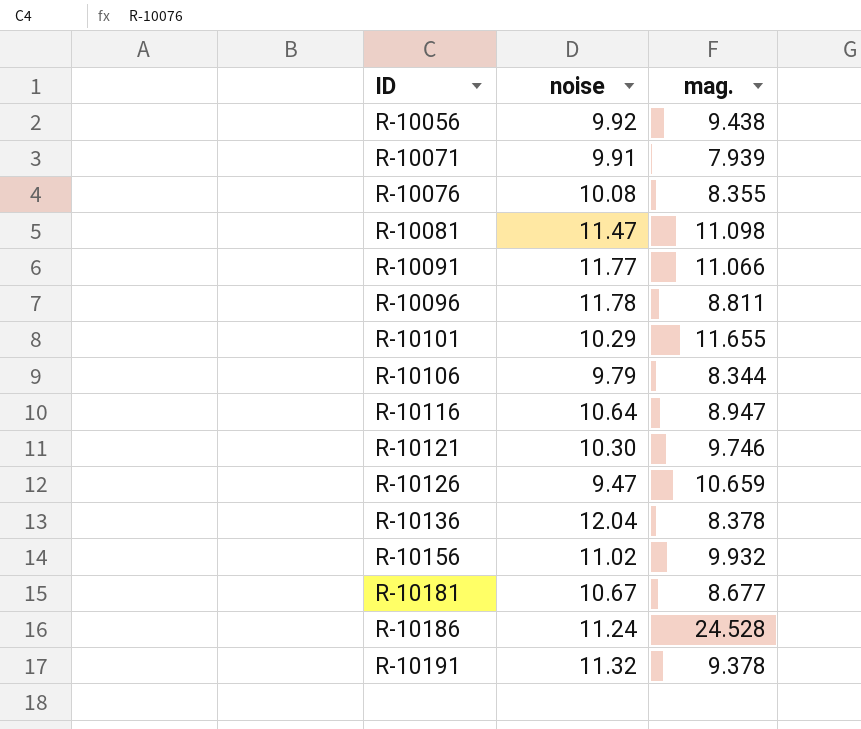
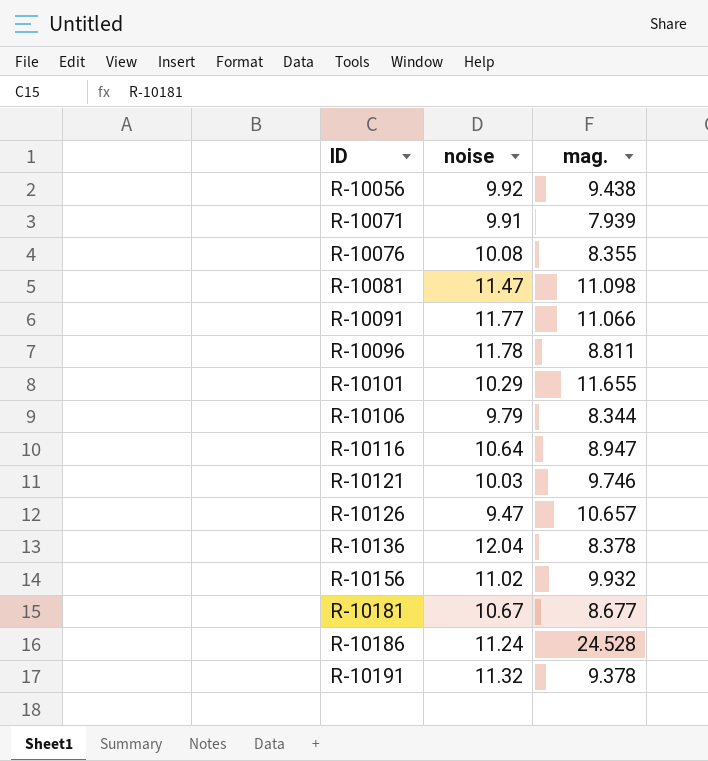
R-10121 | noise: 10.30 -> 10.03
R-10126 | mag.: 10.659 -> 10.657

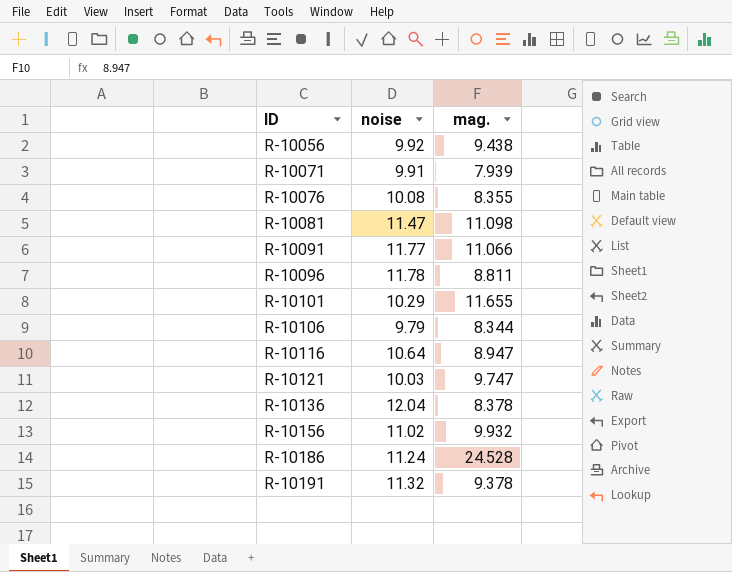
row R-10126: 9.47 | 10.657 -> none
row R-10181: 10.67 | 8.677 -> none
R-10121 | mag.: 9.746 -> 9.747

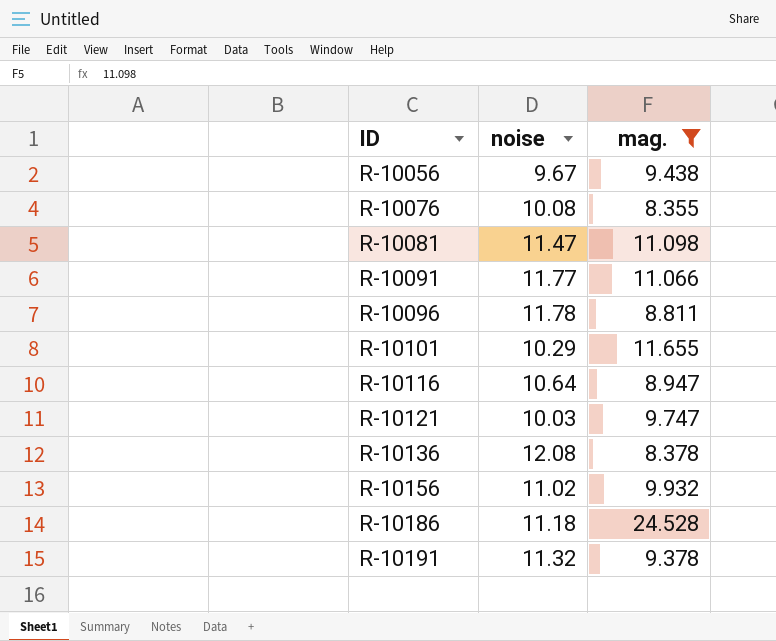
filter: none -> mag. >= 8.355
R-10056 | noise: 9.92 -> 9.67
R-10136 | noise: 12.04 -> 12.08
R-10186 | noise: 11.24 -> 11.18

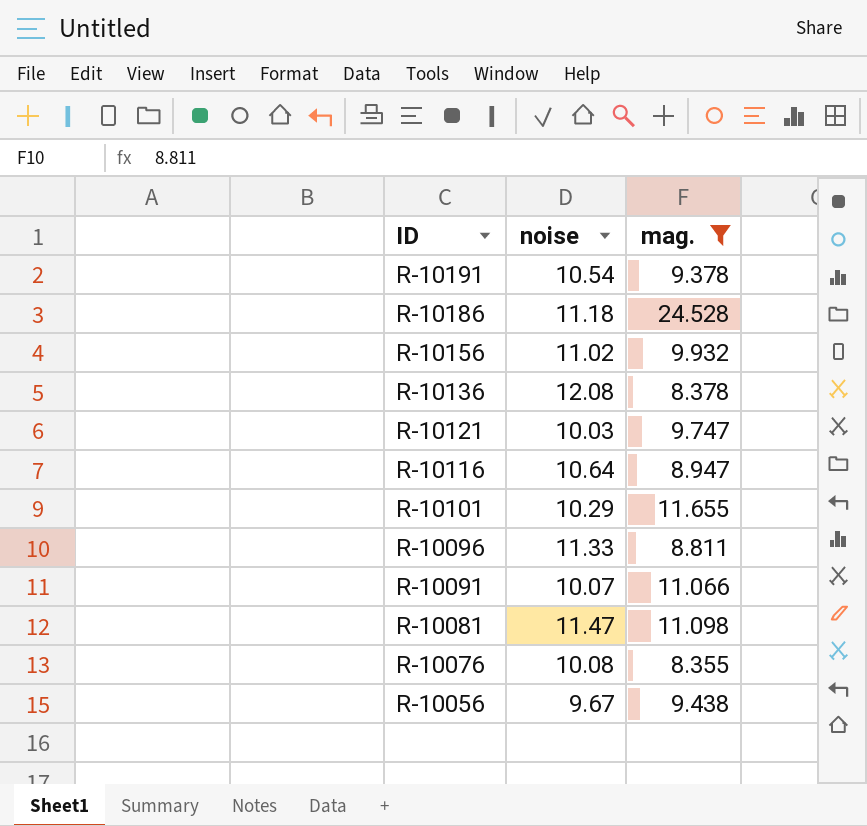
row order: ID ascending -> ID descending
R-10191 | noise: 11.32 -> 10.54
R-10096 | noise: 11.78 -> 11.33
R-10091 | noise: 11.77 -> 10.07

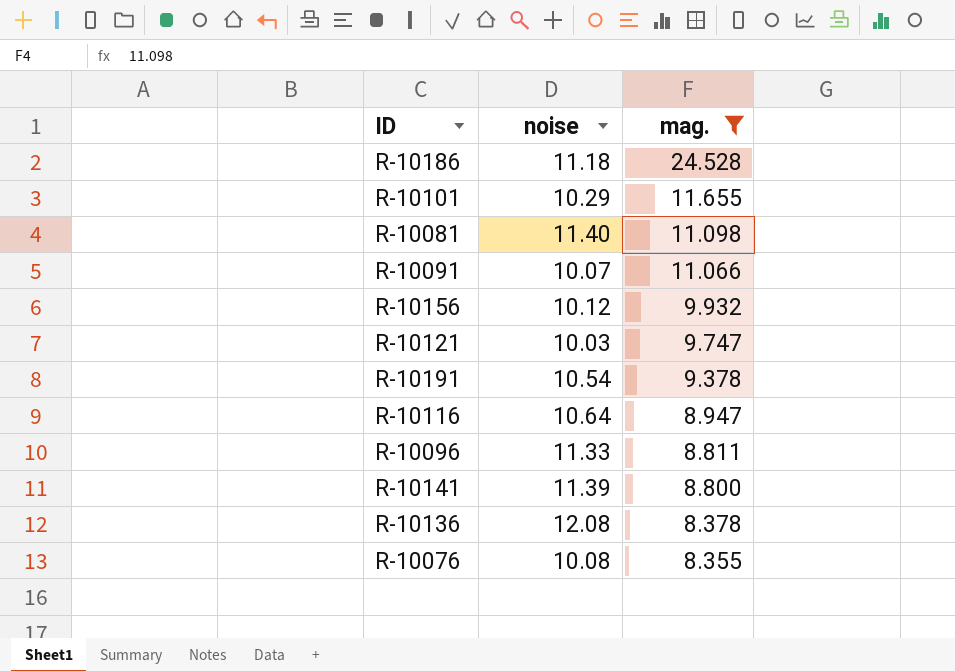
row order: ID descending -> mag. descending
row R-10056: 9.67 | 9.438 -> none
R-10081 | noise: 11.47 -> 11.40
R-10156 | noise: 11.02 -> 10.12
row R-10141: none -> 11.39 | 8.800

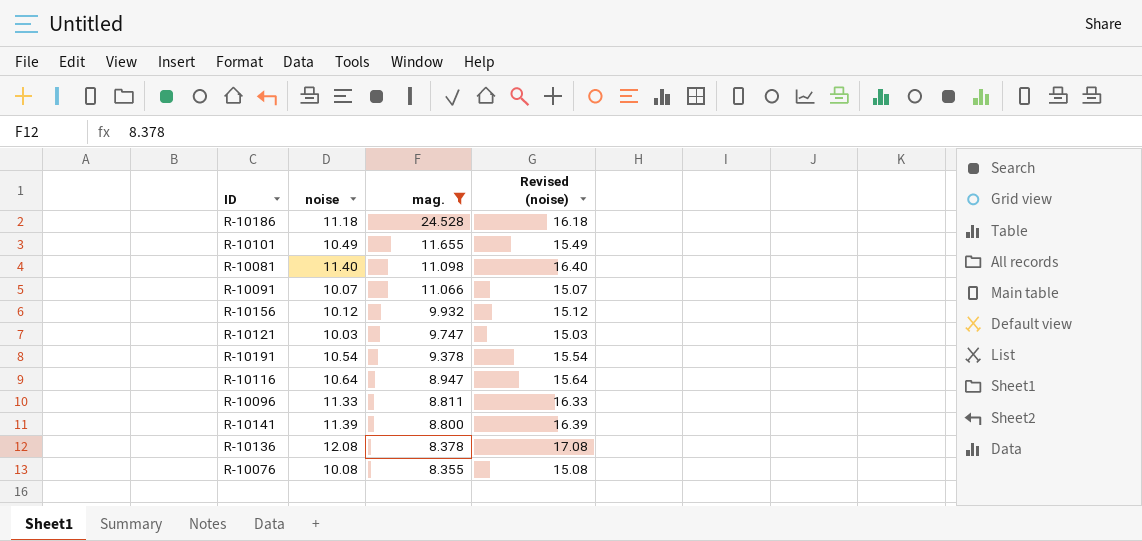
column Revised (noise) | formula: none -> [noise] + 5
R-10101 | noise: 10.29 -> 10.49

